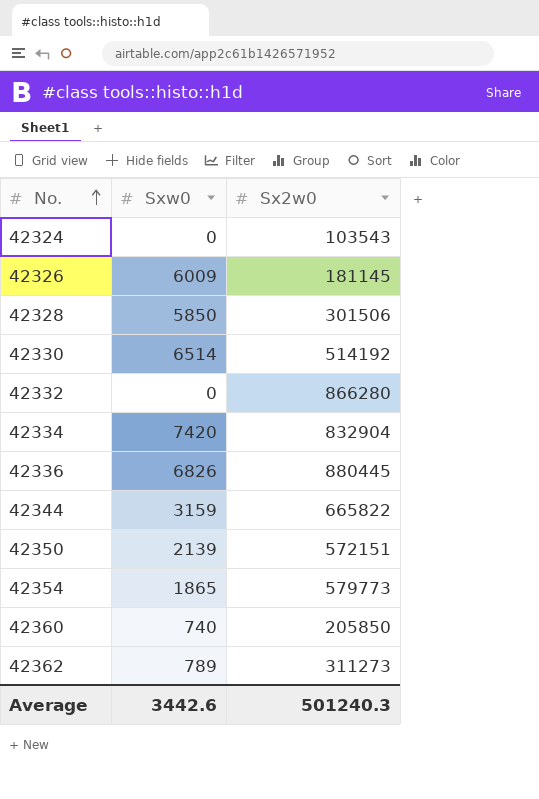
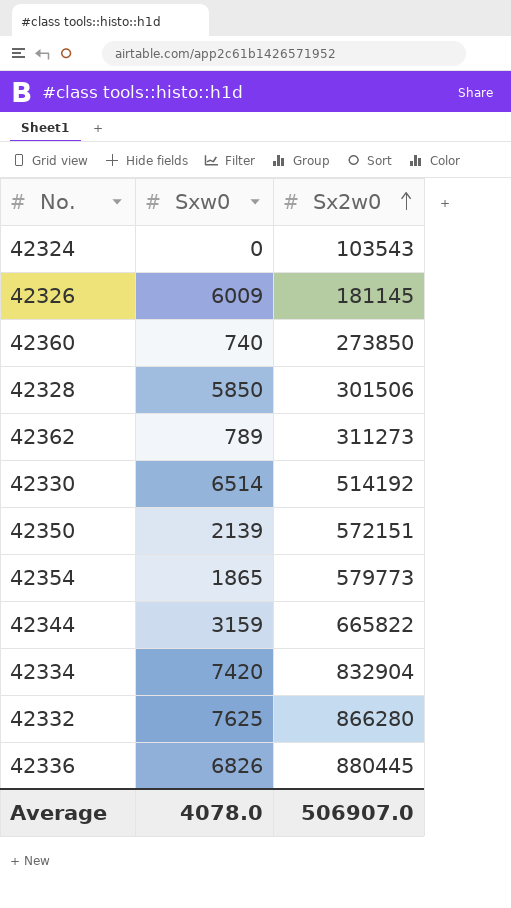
row order: No. ascending -> Sx2w0 ascending
42360 | Sx2w0: 205850 -> 273850
42332 | Sxw0: 0 -> 7625
Average | Sxw0: 3442.6 -> 4078.0
Average | Sx2w0: 501240.3 -> 506907.0

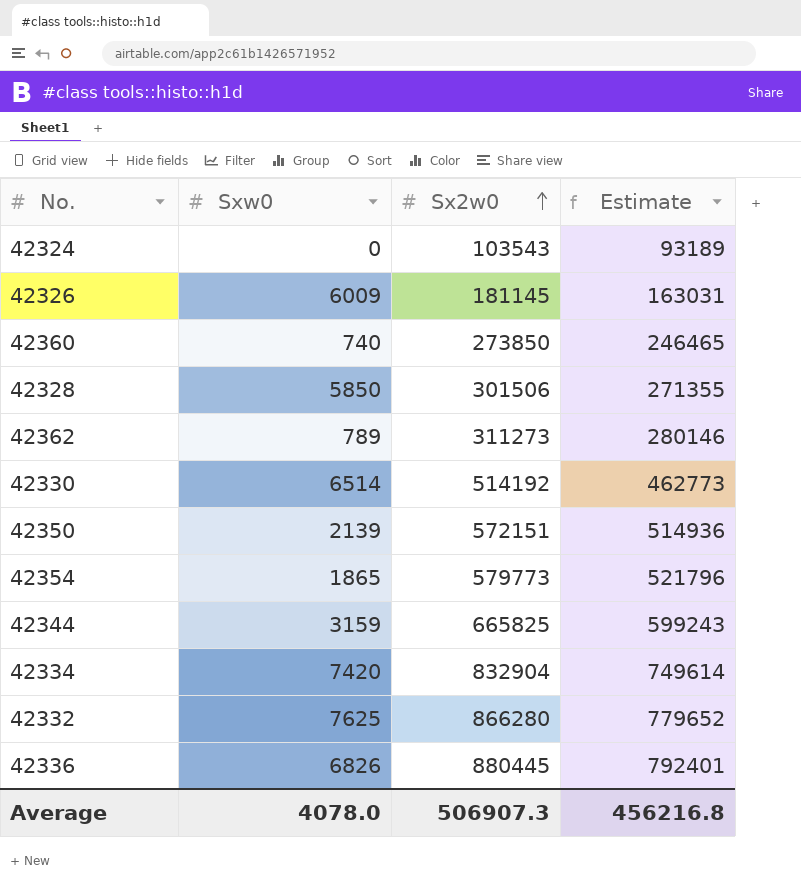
column Estimate | formula: none -> [Sx2w0] * 0.9
42344 | Sx2w0: 665822 -> 665825
Average | Sx2w0: 506907.0 -> 506907.3

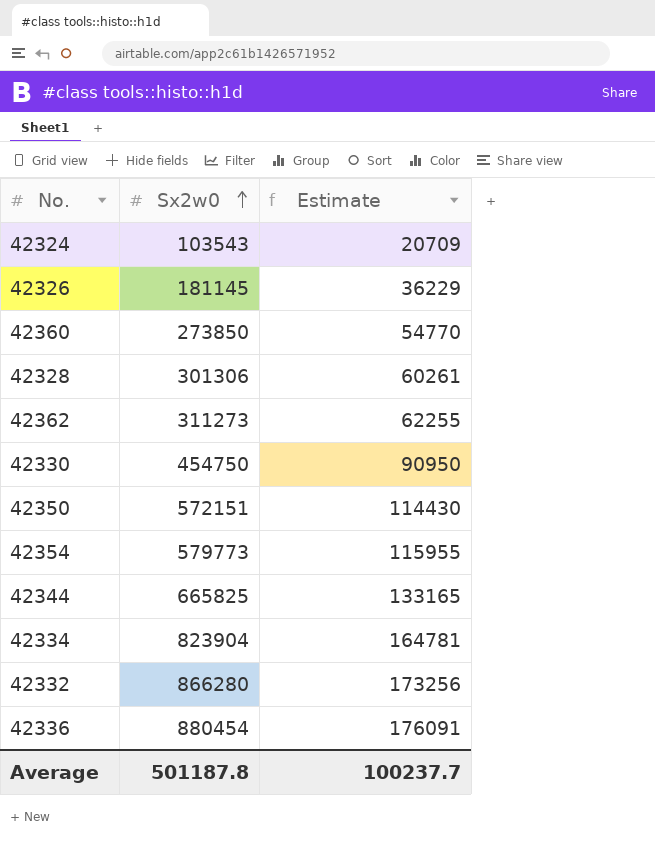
column Sxw0 | position: 2 -> none
column Estimate | formula: [Sx2w0] * 0.9 -> [Sx2w0] * 0.2
42328 | Sx2w0: 301506 -> 301306
42330 | Sx2w0: 514192 -> 454750
42334 | Sx2w0: 832904 -> 823904
42336 | Sx2w0: 880445 -> 880454
Average | Sx2w0: 506907.3 -> 501187.8
Average | Estimate: 456216.8 -> 100237.7

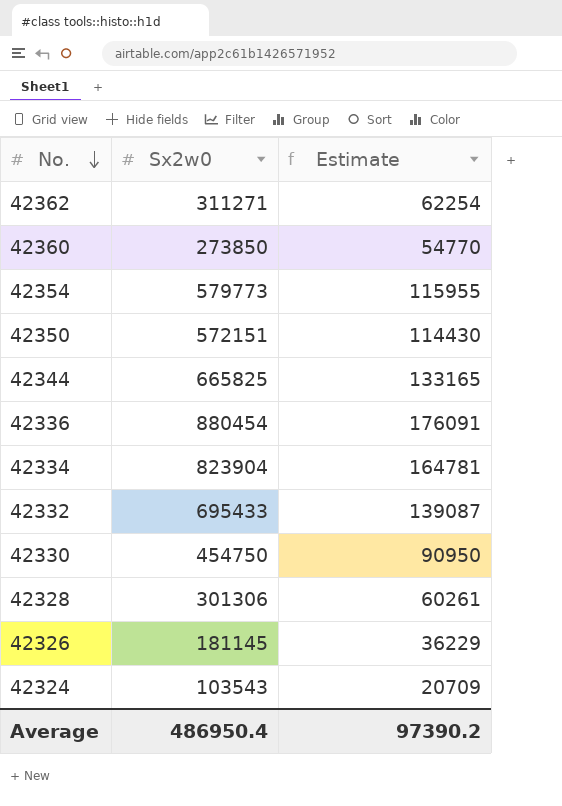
row order: Sx2w0 ascending -> No. descending
42362 | Sx2w0: 311273 -> 311271
42362 | Estimate: 62255 -> 62254
42332 | Sx2w0: 866280 -> 695433
42332 | Estimate: 173256 -> 139087
Average | Sx2w0: 501187.8 -> 486950.4
Average | Estimate: 100237.7 -> 97390.2

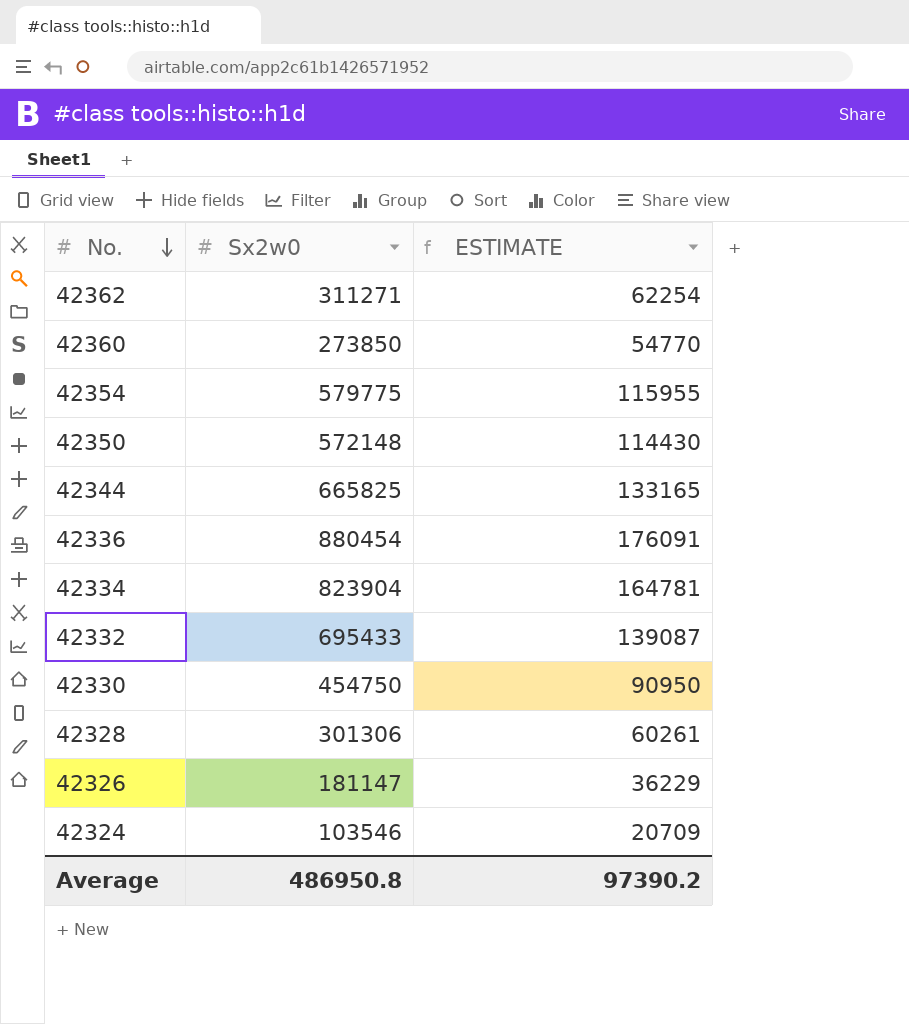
column name: Estimate -> ESTIMATE
42354 | Sx2w0: 579773 -> 579775
42350 | Sx2w0: 572151 -> 572148
42326 | Sx2w0: 181145 -> 181147
42324 | Sx2w0: 103543 -> 103546
Average | Sx2w0: 486950.4 -> 486950.8

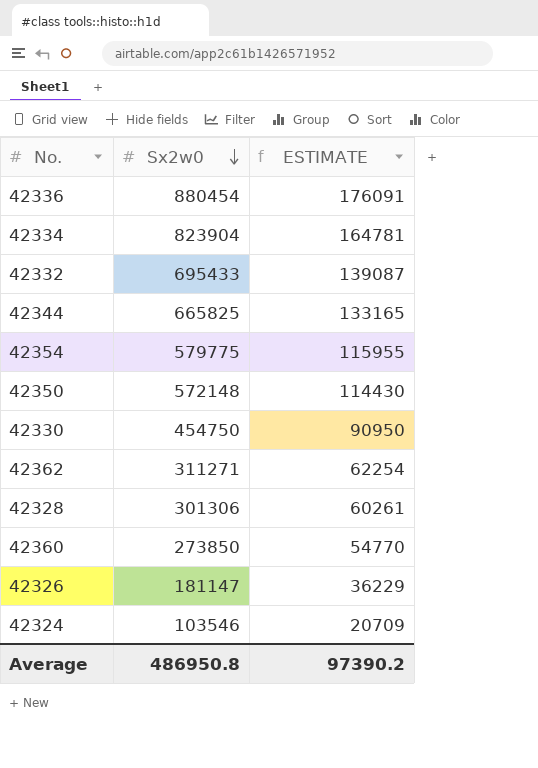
row order: No. descending -> Sx2w0 descending

